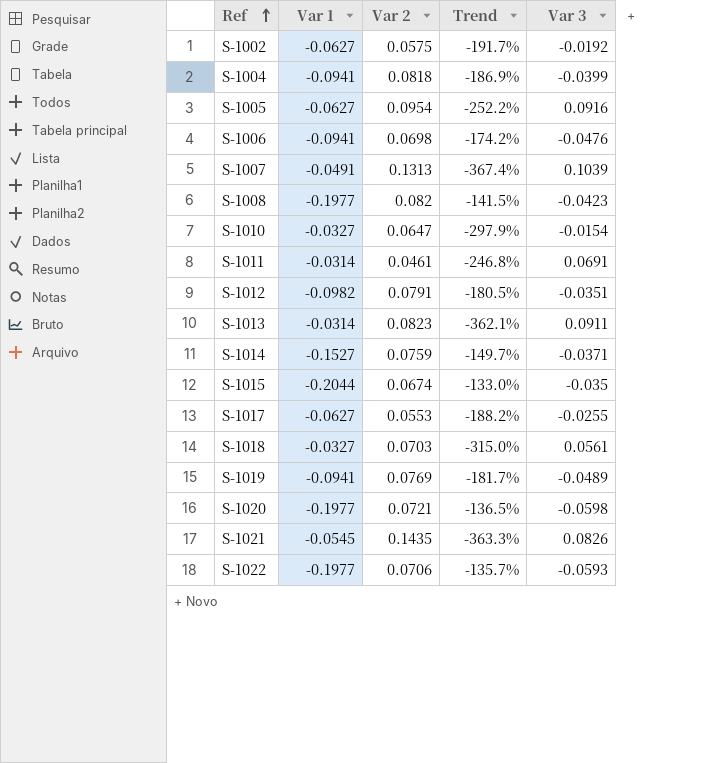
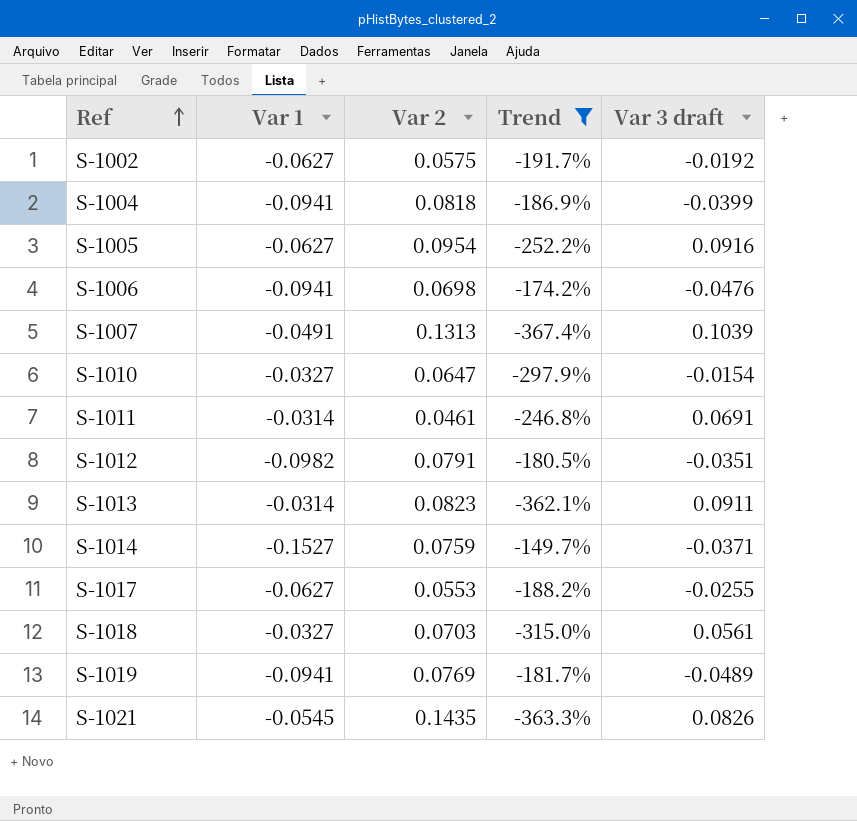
filter: none -> Trend <= -149.7%
column name: Var 3 -> Var 3 draft

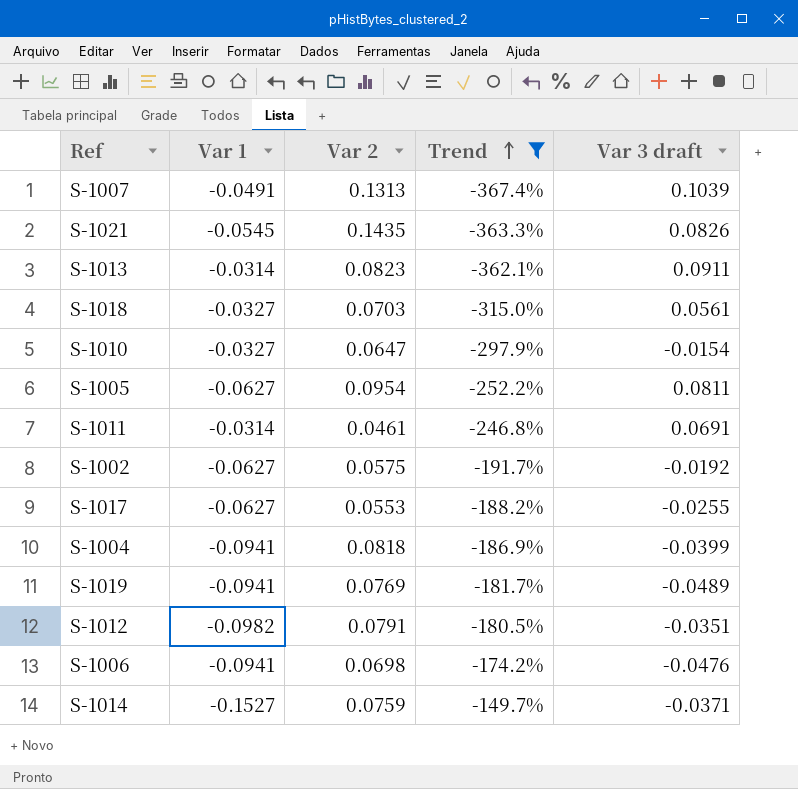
row order: Ref ascending -> Trend ascending
S-1005 | Var 3 draft: 0.0916 -> 0.0811

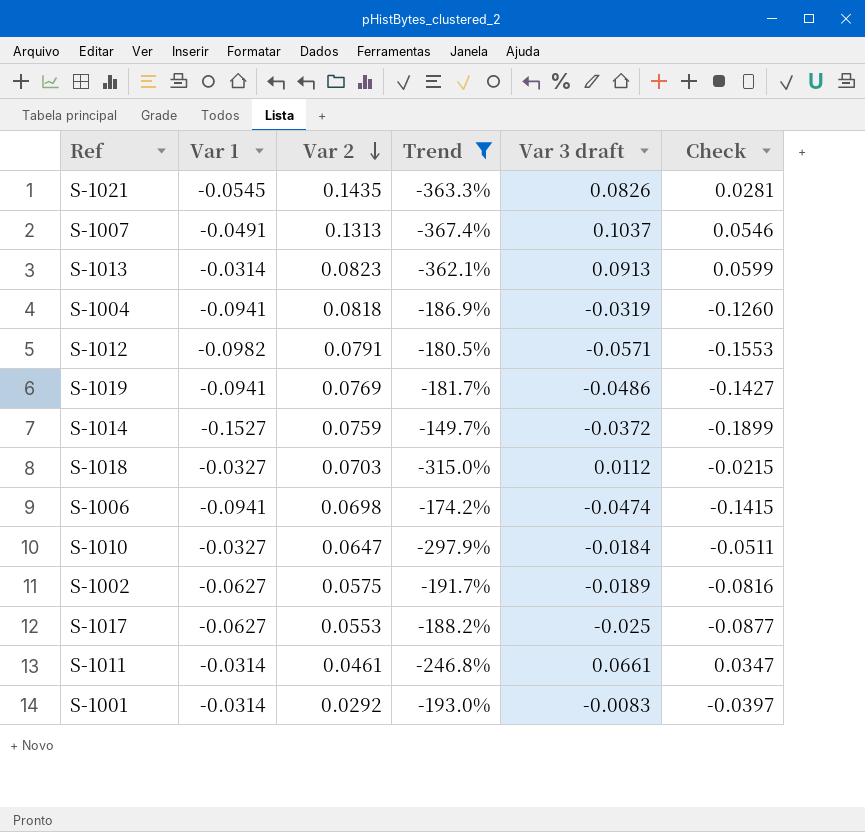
row order: Trend ascending -> Var 2 descending
column Check | formula: none -> [Var 1] + [Var 3 draft]
row S-1005: -0.0627 | 0.0954 | -252.2% | 0.0811 -> none
S-1007 | Var 3 draft: 0.1039 -> 0.1037
S-1013 | Var 3 draft: 0.0911 -> 0.0913
S-1004 | Var 3 draft: -0.0399 -> -0.0319
S-1012 | Var 3 draft: -0.0351 -> -0.0571
S-1019 | Var 3 draft: -0.0489 -> -0.0486
S-1014 | Var 3 draft: -0.0371 -> -0.0372
S-1018 | Var 3 draft: 0.0561 -> 0.0112
S-1006 | Var 3 draft: -0.0476 -> -0.0474
S-1010 | Var 3 draft: -0.0154 -> -0.0184
S-1002 | Var 3 draft: -0.0192 -> -0.0189
S-1017 | Var 3 draft: -0.0255 -> -0.025
S-1011 | Var 3 draft: 0.0691 -> 0.0661
row S-1001: none -> -0.0314 | 0.0292 | -193.0% | -0.0083 | -0.0397

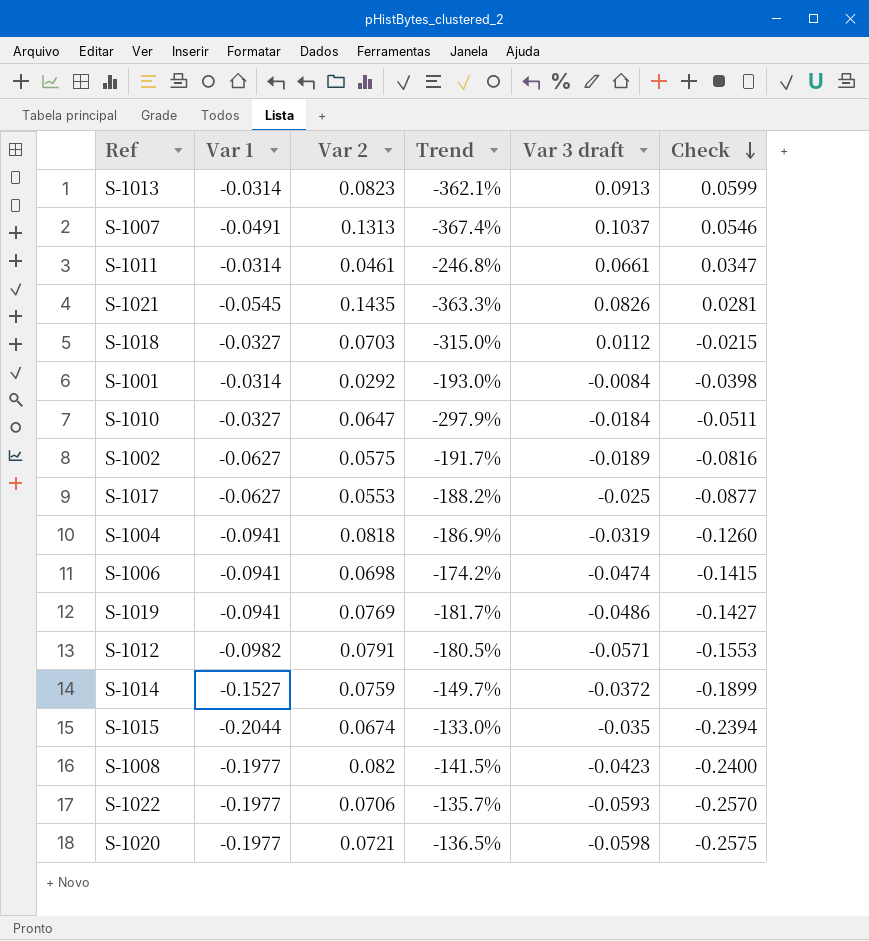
filter: Trend <= -149.7% -> none
row order: Var 2 descending -> Check descending
S-1001 | Var 3 draft: -0.0083 -> -0.0084
S-1001 | Check: -0.0397 -> -0.0398

